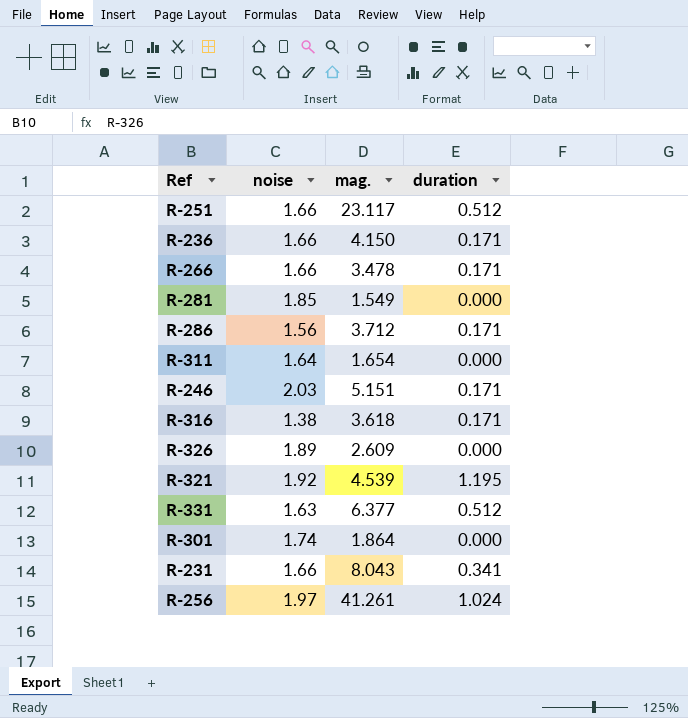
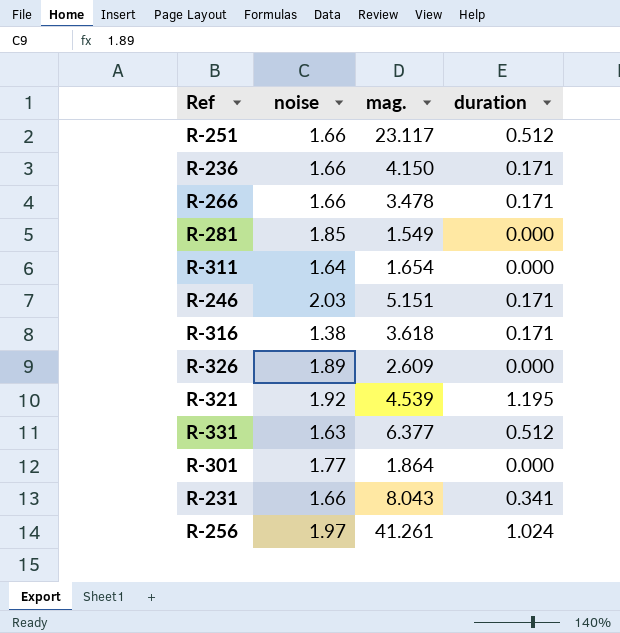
row R-286: 1.56 | 3.712 | 0.171 -> none
R-301 | noise: 1.74 -> 1.77

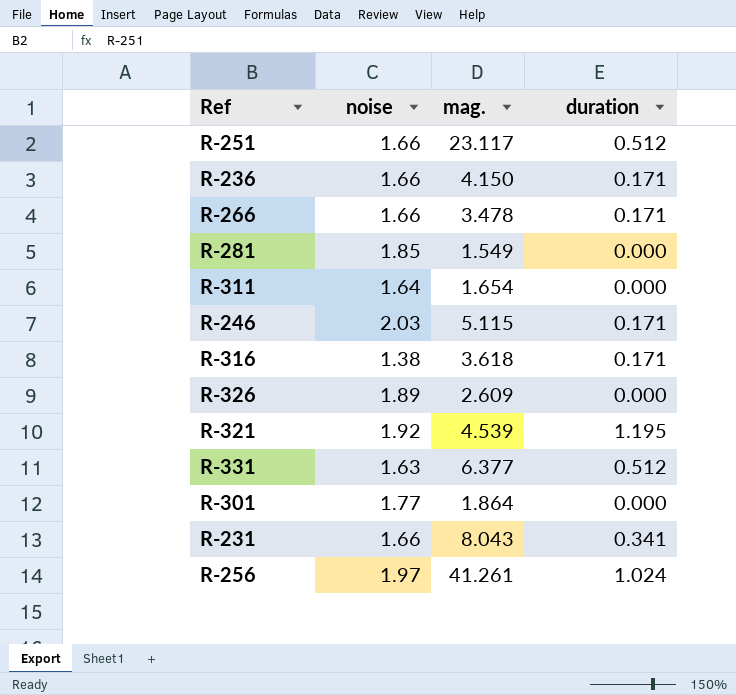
R-246 | mag.: 5.151 -> 5.115

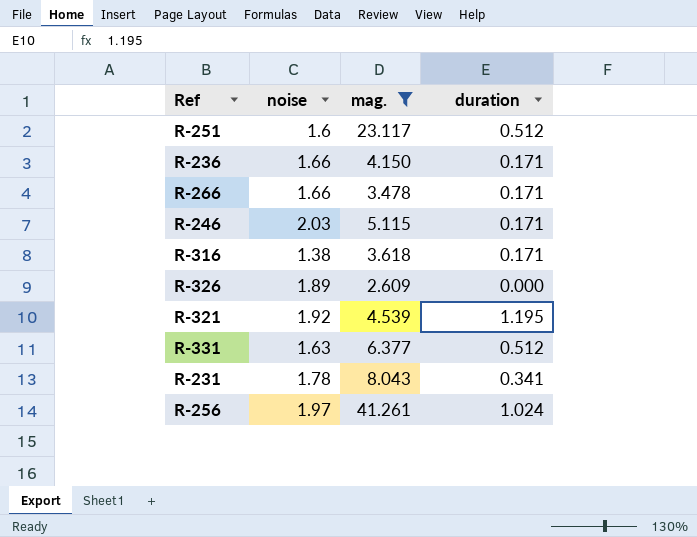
filter: none -> mag. >= 2.609
R-251 | noise: 1.66 -> 1.6
R-231 | noise: 1.66 -> 1.78

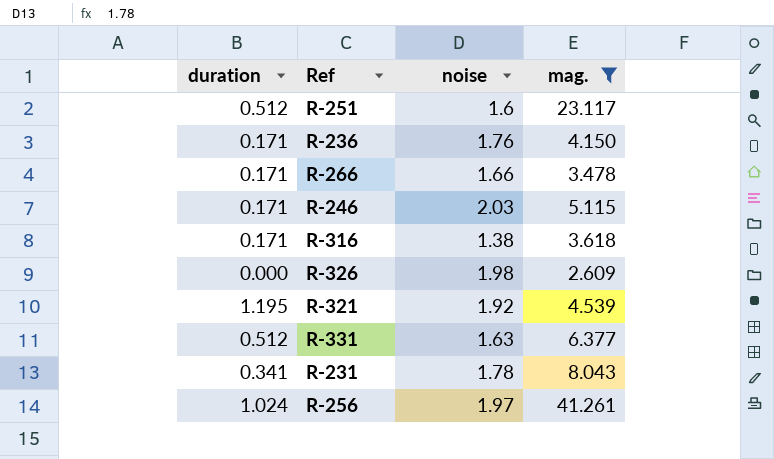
column duration | position: 4 -> 1
R-236 | noise: 1.66 -> 1.76
R-326 | noise: 1.89 -> 1.98

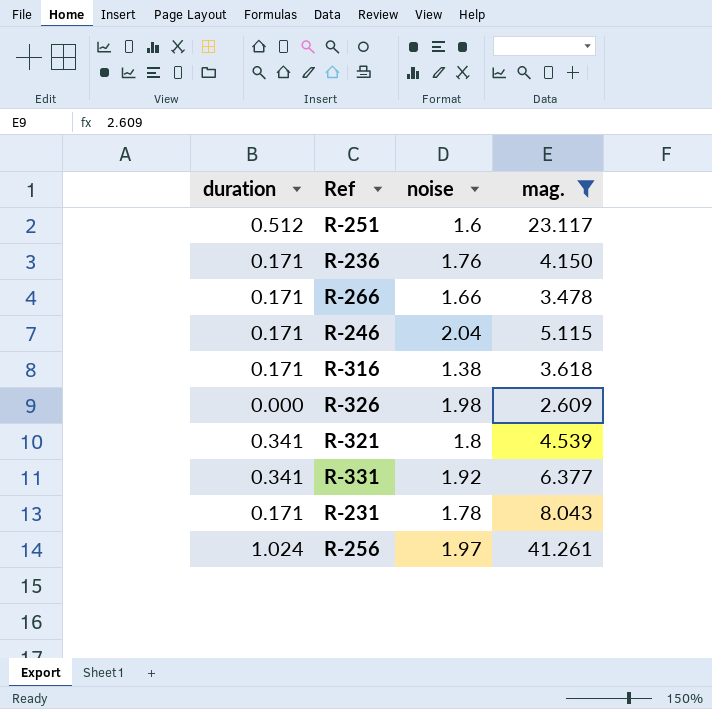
R-246 | noise: 2.03 -> 2.04
R-321 | duration: 1.195 -> 0.341
R-321 | noise: 1.92 -> 1.8
R-331 | duration: 0.512 -> 0.341
R-331 | noise: 1.63 -> 1.92
R-231 | duration: 0.341 -> 0.171

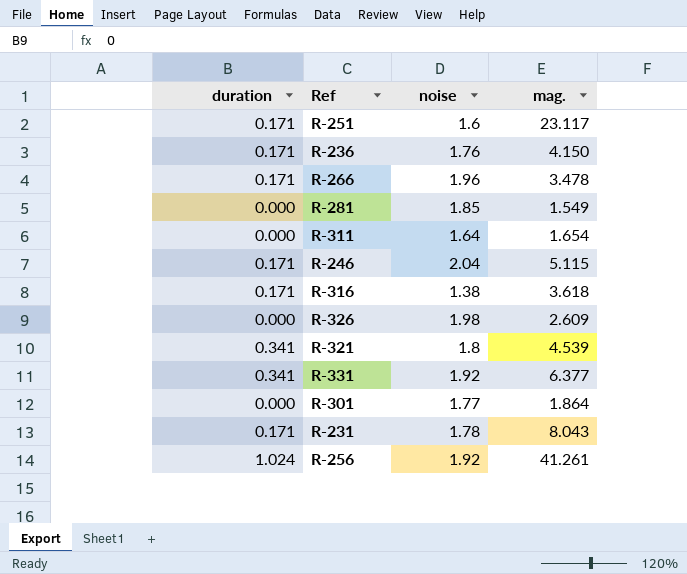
filter: mag. >= 2.609 -> none
R-251 | duration: 0.512 -> 0.171
R-266 | noise: 1.66 -> 1.96
R-256 | noise: 1.97 -> 1.92

